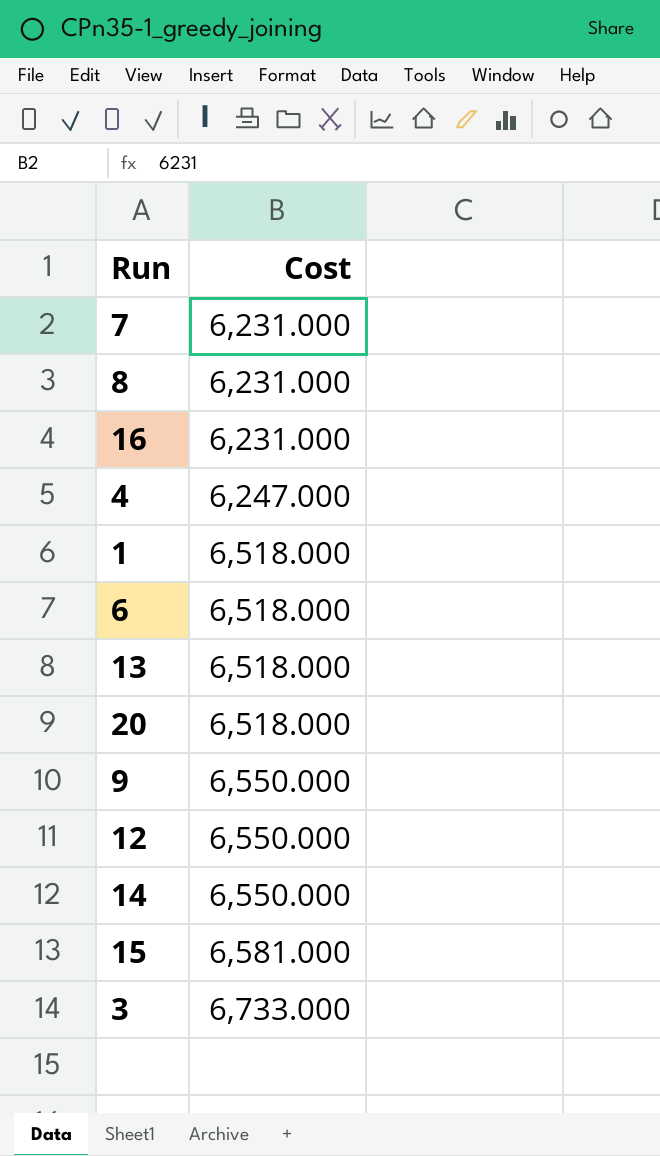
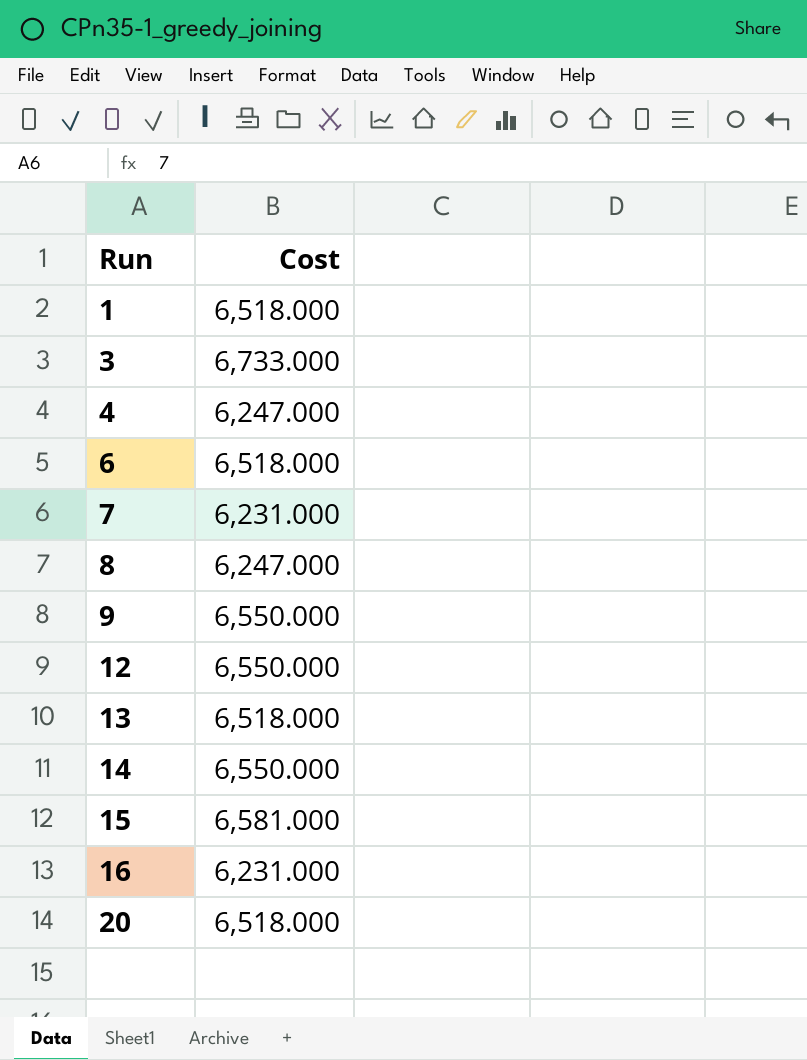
row order: Cost ascending -> Run ascending
8 | Cost: 6,231.000 -> 6,247.000

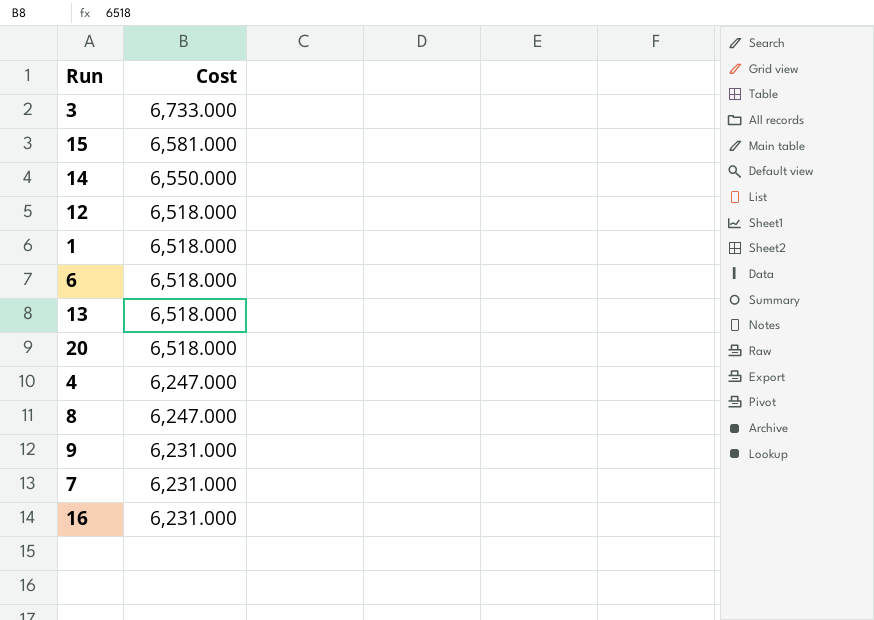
row order: Run ascending -> Cost descending
12 | Cost: 6,550.000 -> 6,518.000
9 | Cost: 6,550.000 -> 6,231.000

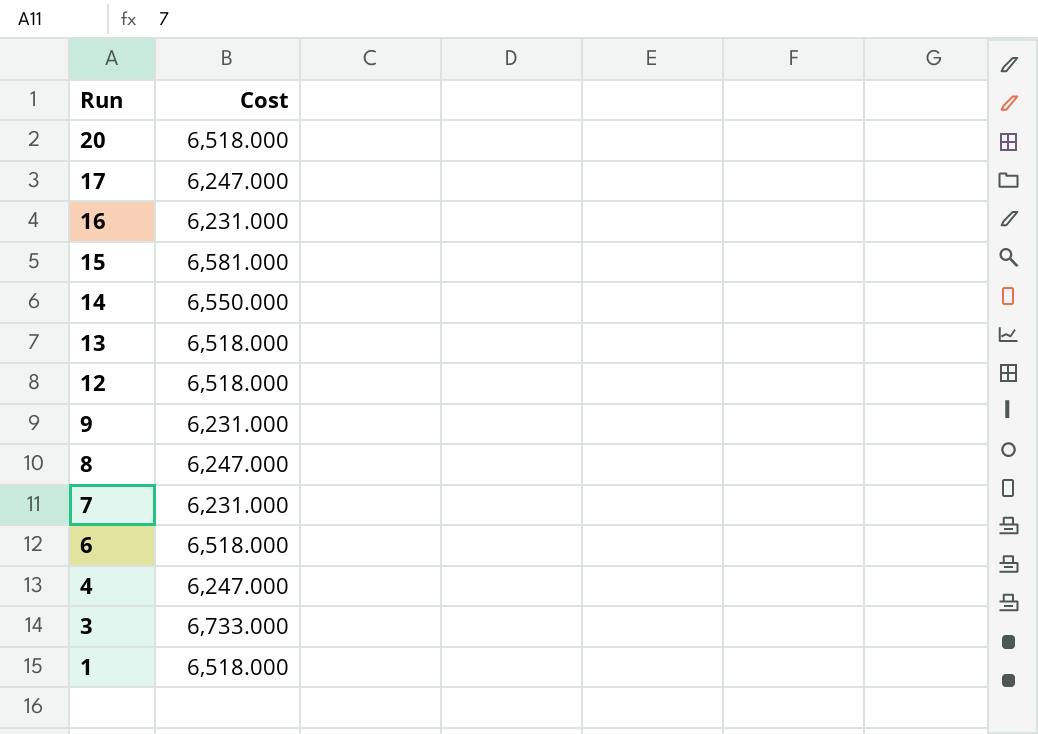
row order: Cost descending -> Run descending
row 17: none -> 6,247.000

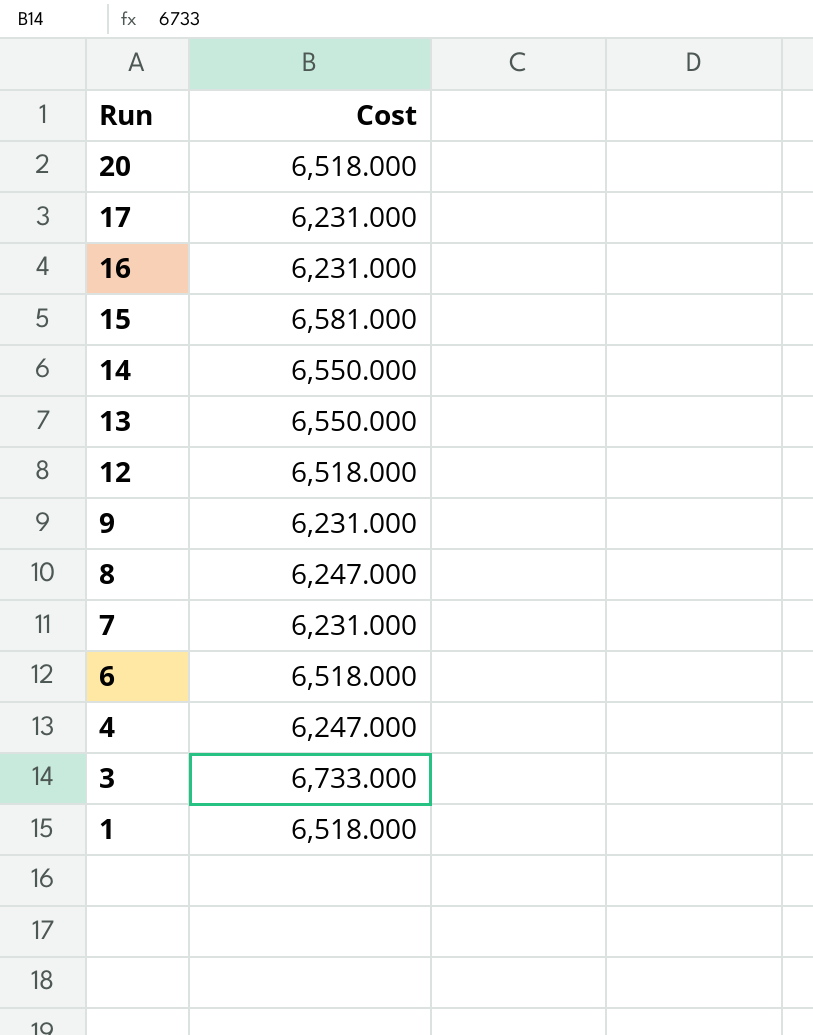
17 | Cost: 6,247.000 -> 6,231.000
13 | Cost: 6,518.000 -> 6,550.000

